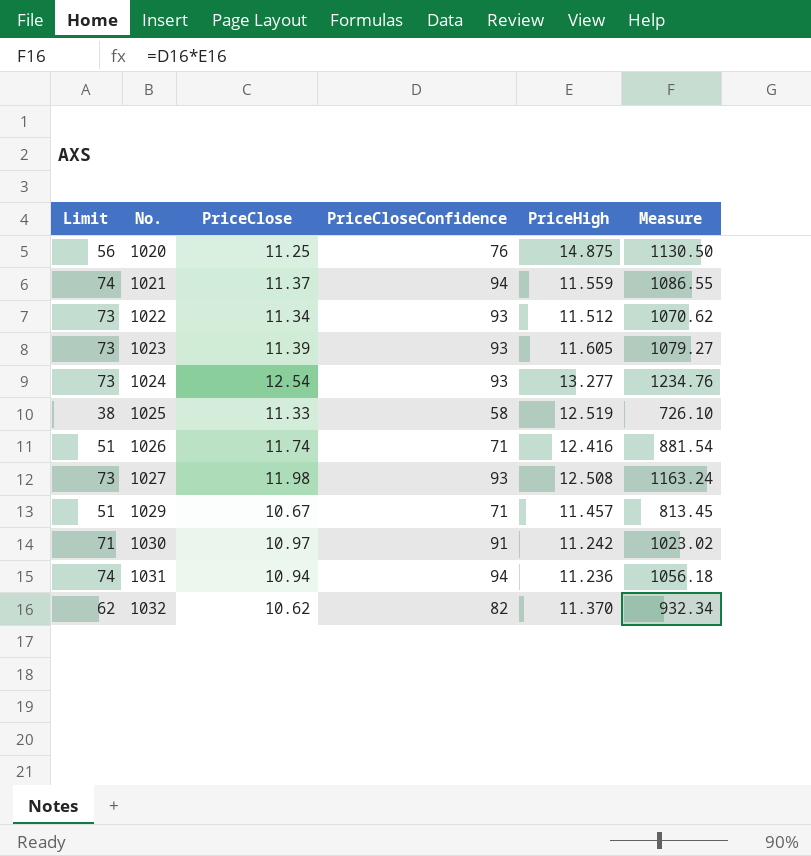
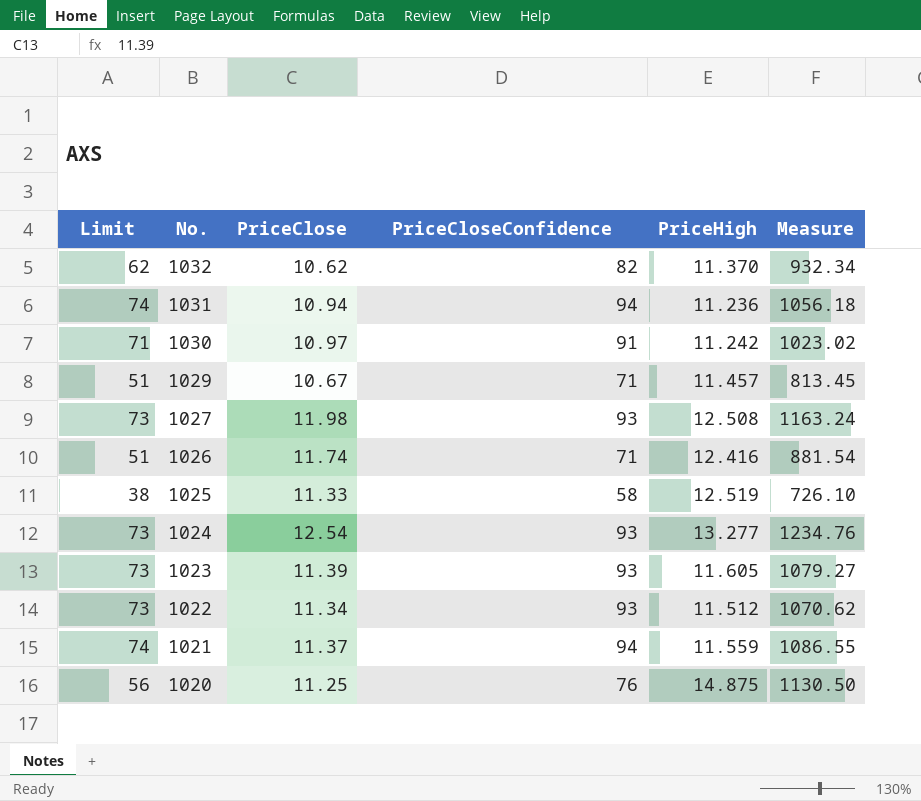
row order: No. ascending -> No. descending

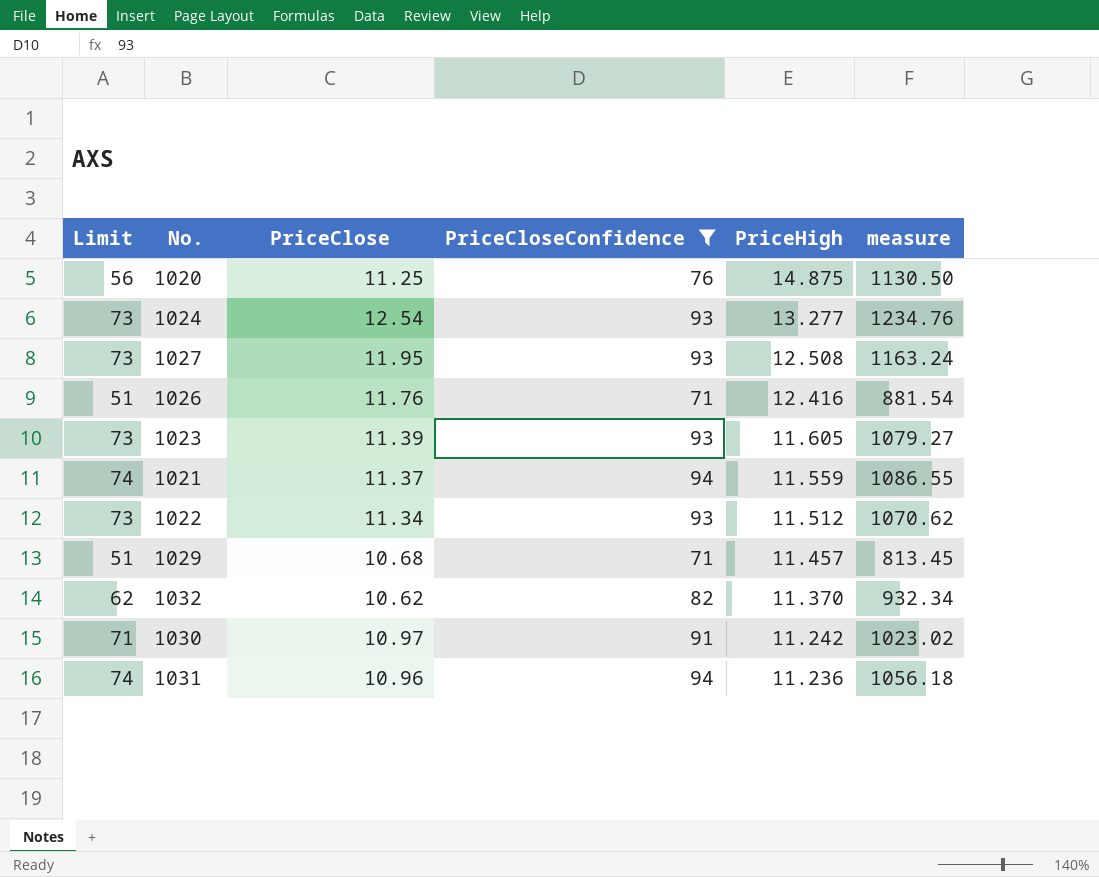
filter: none -> PriceCloseConfidence != 58
row order: No. descending -> PriceHigh descending
column name: Measure -> measure
1027 | PriceClose: 11.98 -> 11.95
1026 | PriceClose: 11.74 -> 11.76
1029 | PriceClose: 10.67 -> 10.68
1031 | PriceClose: 10.94 -> 10.96

